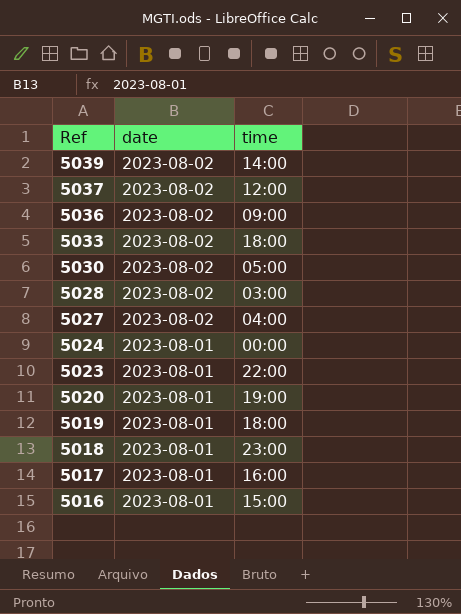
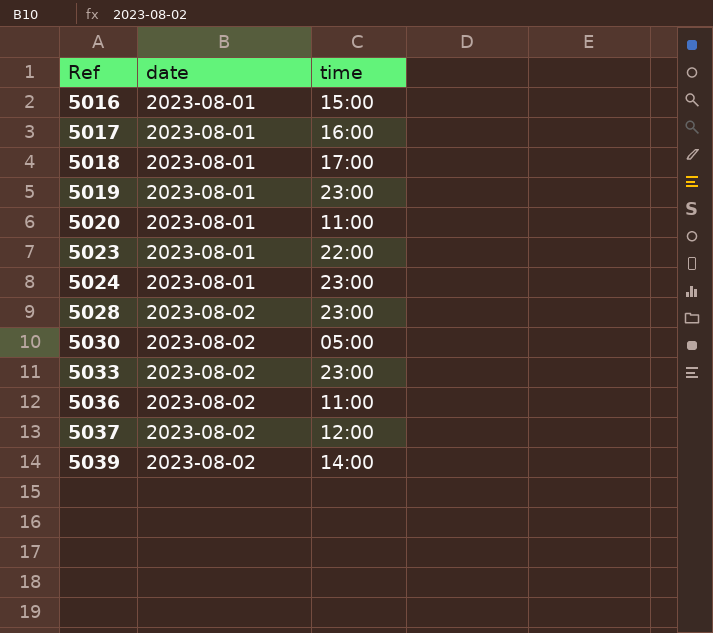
row order: Ref descending -> Ref ascending
row 5027: 2023-08-02 | 04:00 -> none
5018 | time: 23:00 -> 17:00
5019 | time: 18:00 -> 23:00
5020 | time: 19:00 -> 11:00
5024 | time: 00:00 -> 23:00
5028 | time: 03:00 -> 23:00
5033 | time: 18:00 -> 23:00
5036 | time: 09:00 -> 11:00

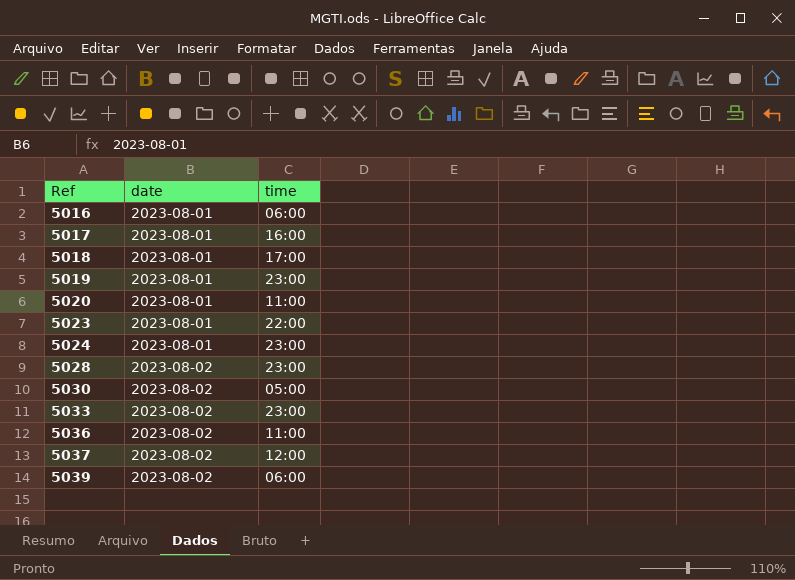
5016 | time: 15:00 -> 06:00
5039 | time: 14:00 -> 06:00

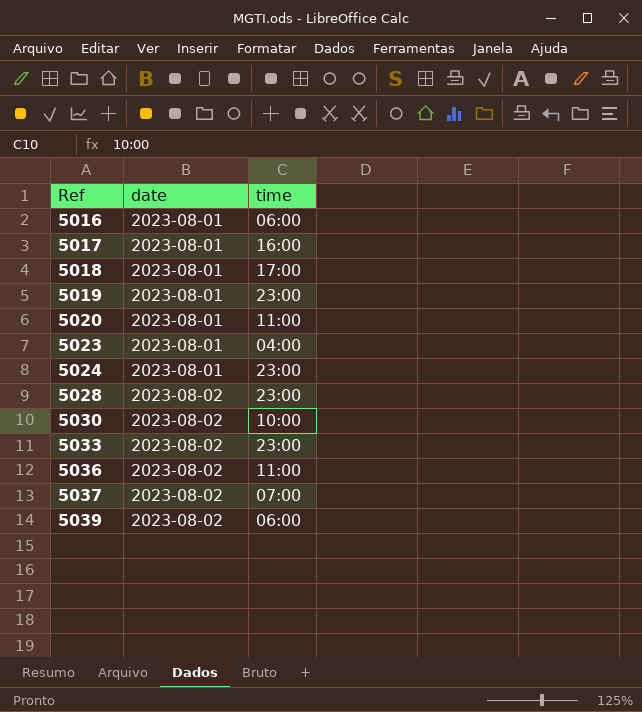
5023 | time: 22:00 -> 04:00
5030 | time: 05:00 -> 10:00
5037 | time: 12:00 -> 07:00

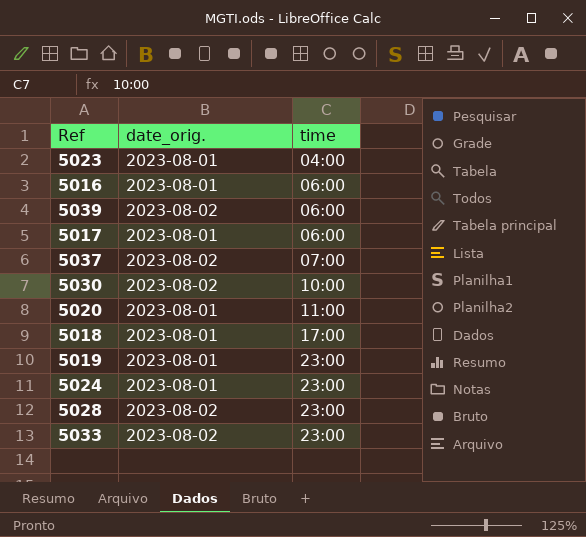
row order: Ref ascending -> time ascending
column name: date -> date_orig.
row 5036: 2023-08-02 | 11:00 -> none
5017 | time: 16:00 -> 06:00

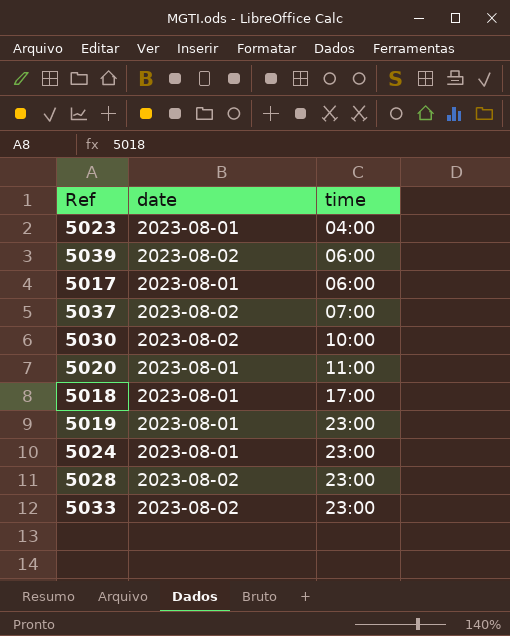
column name: date_orig. -> date
row 5016: 2023-08-01 | 06:00 -> none

